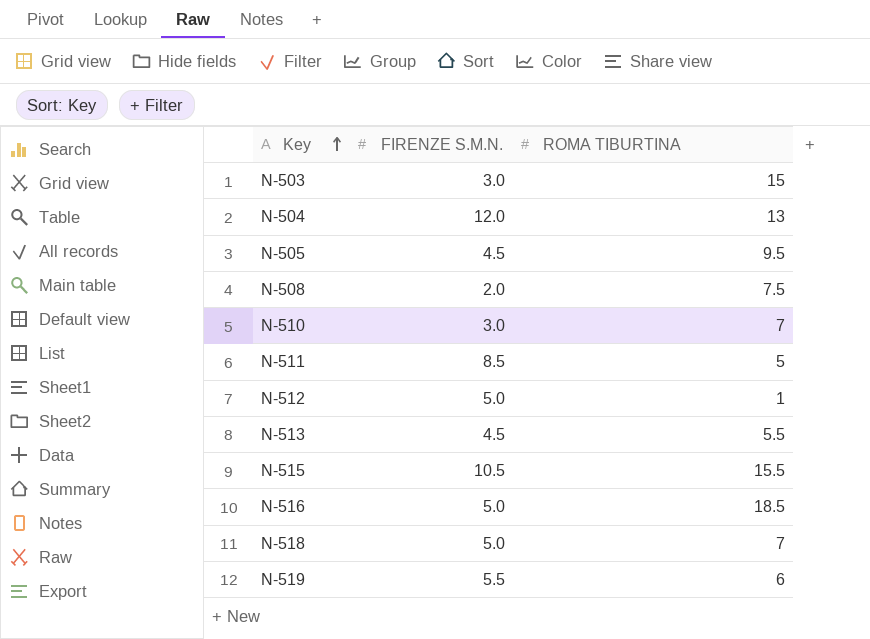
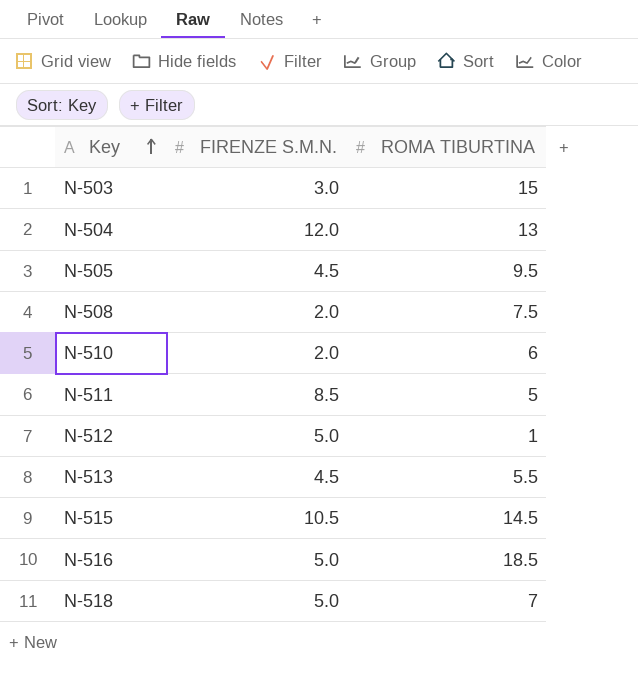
row N-519: 5.5 | 6 -> none
N-510 | FIRENZE S.M.N.: 3.0 -> 2.0
N-510 | ROMA TIBURTINA: 7 -> 6
N-515 | ROMA TIBURTINA: 15.5 -> 14.5

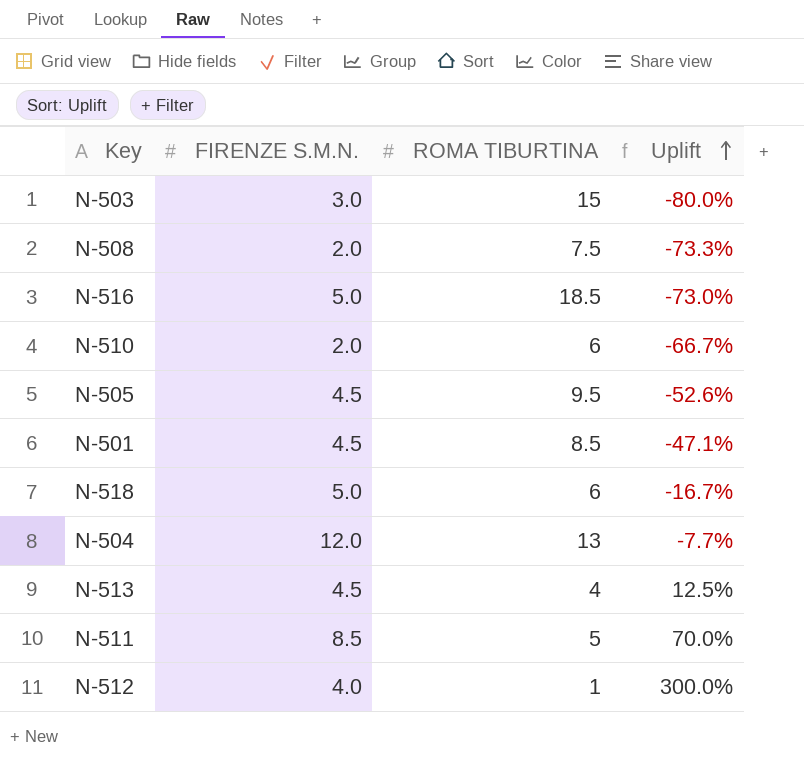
row order: Key ascending -> Uplift ascending
column Uplift | formula: none -> ([FIRENZE S.M.N.] - [ROMA TIBURTINA]) / [ROMA TIBURTINA]
row N-515: 10.5 | 14.5 -> none
row N-501: none -> 4.5 | 8.5 | -47.1%
N-518 | ROMA TIBURTINA: 7 -> 6
N-513 | ROMA TIBURTINA: 5.5 -> 4
N-512 | FIRENZE S.M.N.: 5.0 -> 4.0

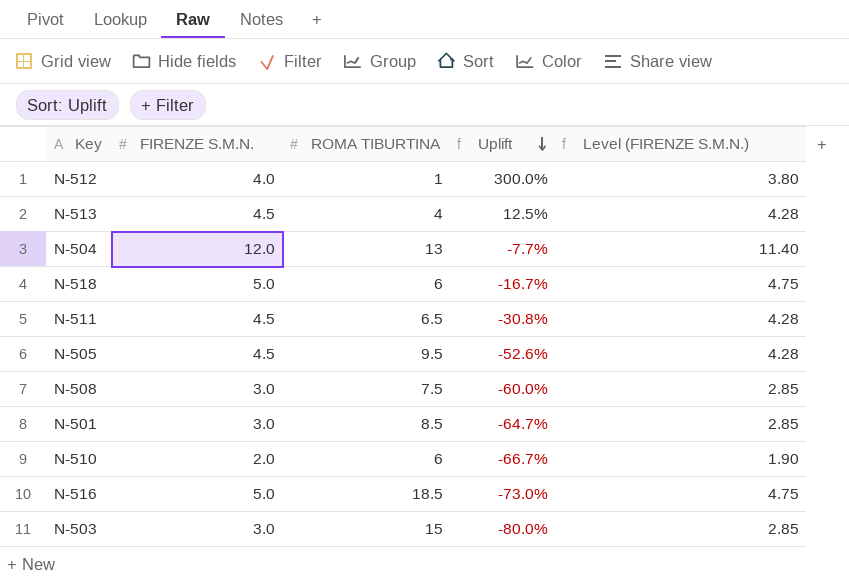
row order: Uplift ascending -> Uplift descending
column Level (FIRENZE S.M.N.) | formula: none -> [FIRENZE S.M.N.] * 0.95
N-511 | FIRENZE S.M.N.: 8.5 -> 4.5
N-511 | ROMA TIBURTINA: 5 -> 6.5
N-511 | Uplift: 70.0% -> -30.8%
N-508 | FIRENZE S.M.N.: 2.0 -> 3.0
N-508 | Uplift: -73.3% -> -60.0%
N-501 | FIRENZE S.M.N.: 4.5 -> 3.0
N-501 | Uplift: -47.1% -> -64.7%

